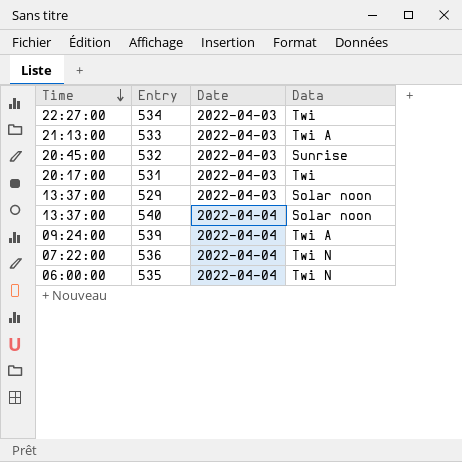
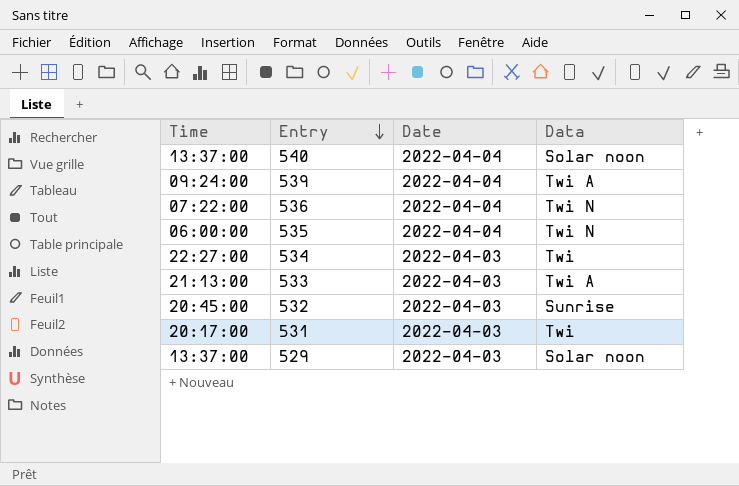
row order: Time descending -> Entry descending

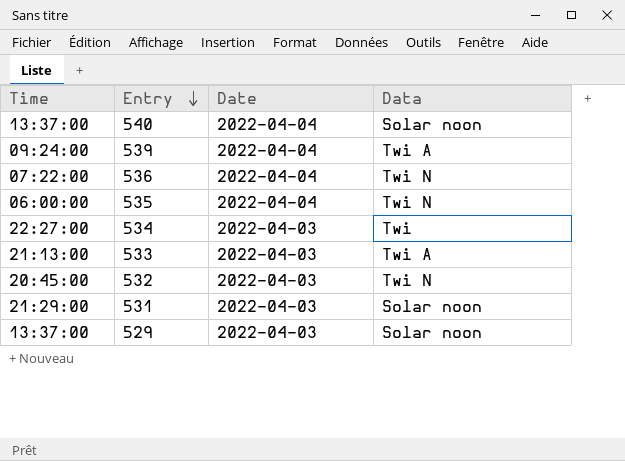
532 | Data: Sunrise -> Twi N
531 | Time: 20:17:00 -> 21:29:00
531 | Data: Twi -> Solar noon

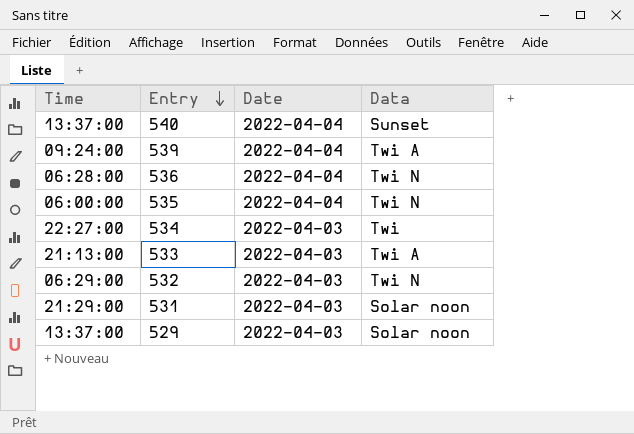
540 | Data: Solar noon -> Sunset
536 | Time: 07:22:00 -> 06:28:00
532 | Time: 20:45:00 -> 06:29:00

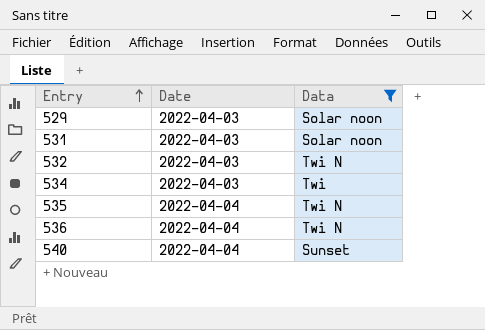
filter: none -> Data != Twi A
row order: Entry descending -> Entry ascending
column Time | position: 1 -> none

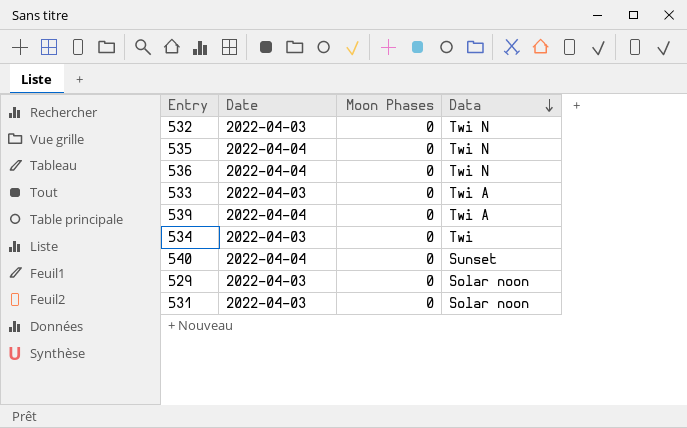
filter: Data != Twi A -> none
row order: Entry ascending -> Data descending
column Moon Phases | position: none -> 3

